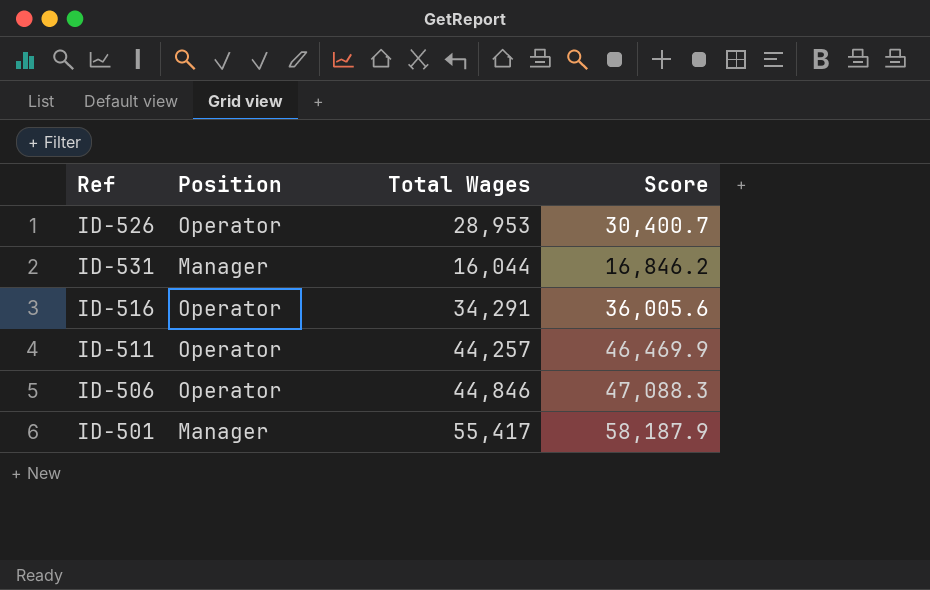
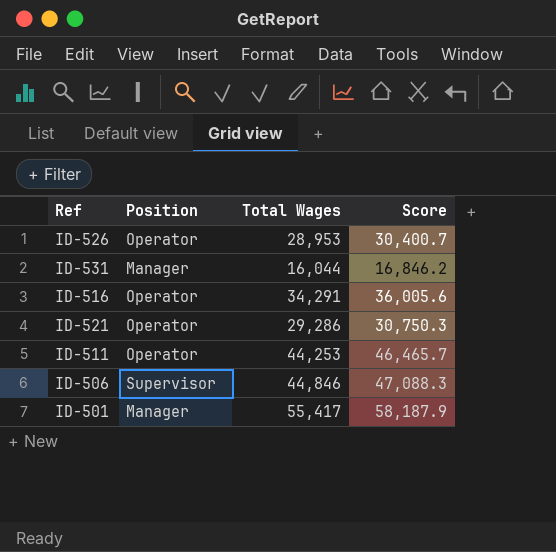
row ID-521: none -> Operator | 29,286 | 30,750.3
ID-511 | Total Wages: 44,257 -> 44,253
ID-511 | Score: 46,469.9 -> 46,465.7
ID-506 | Position: Operator -> Supervisor

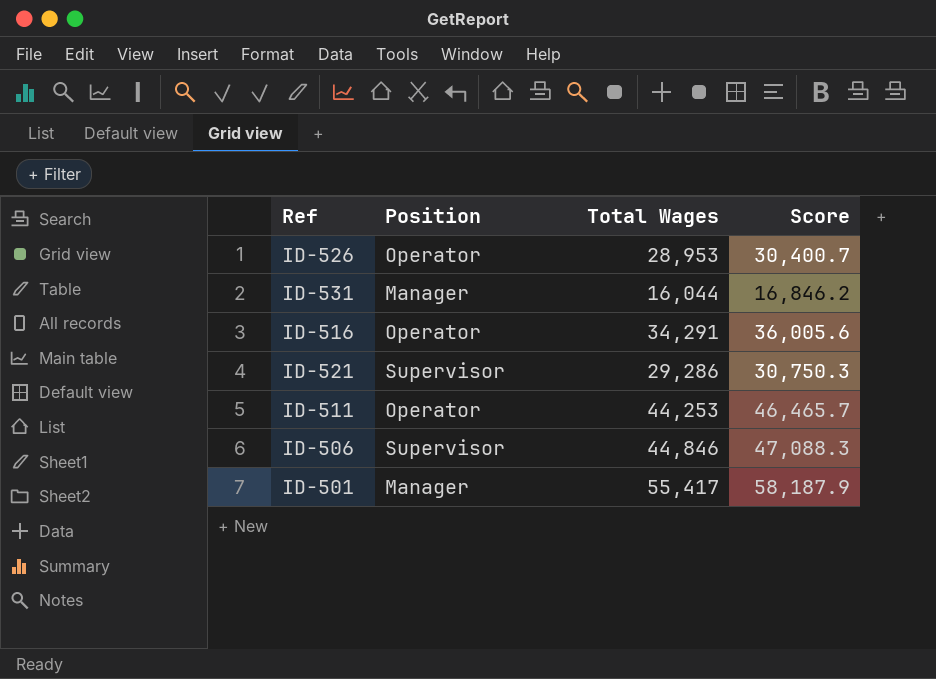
ID-521 | Position: Operator -> Supervisor

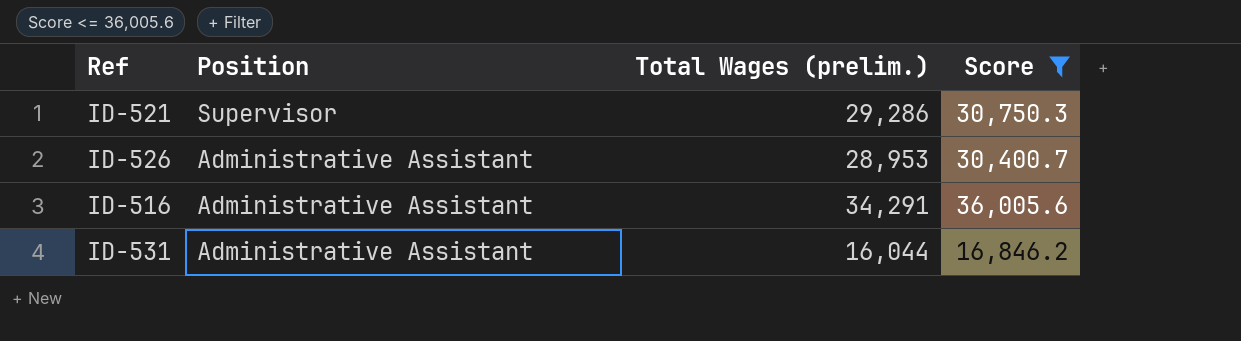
filter: none -> Score <= 36,005.6
row order: none -> Position descending
column name: Total Wages -> Total Wages (prelim.)
ID-526 | Position: Operator -> Administrative Assistant
ID-516 | Position: Operator -> Administrative Assistant
ID-531 | Position: Manager -> Administrative Assistant

